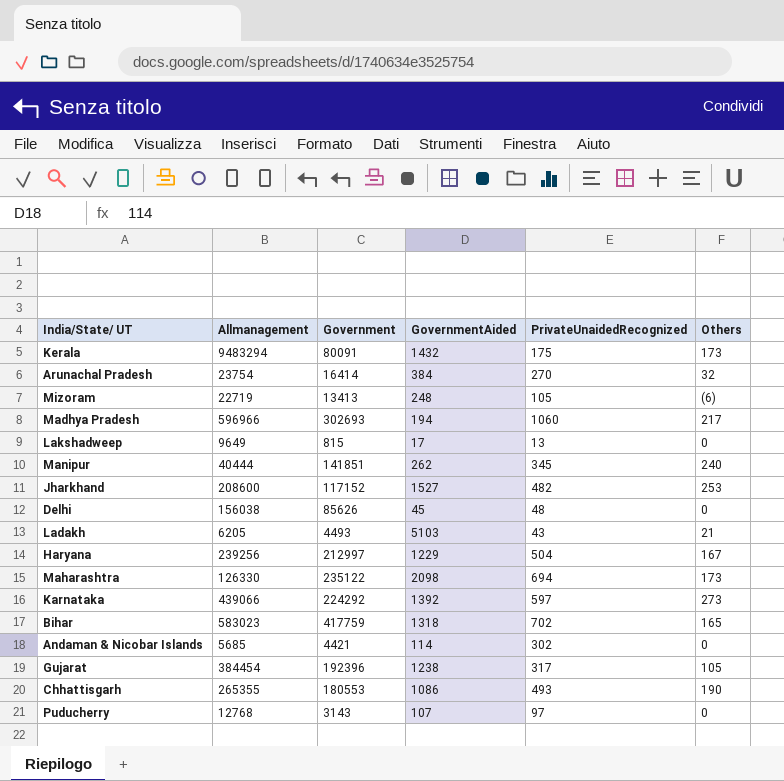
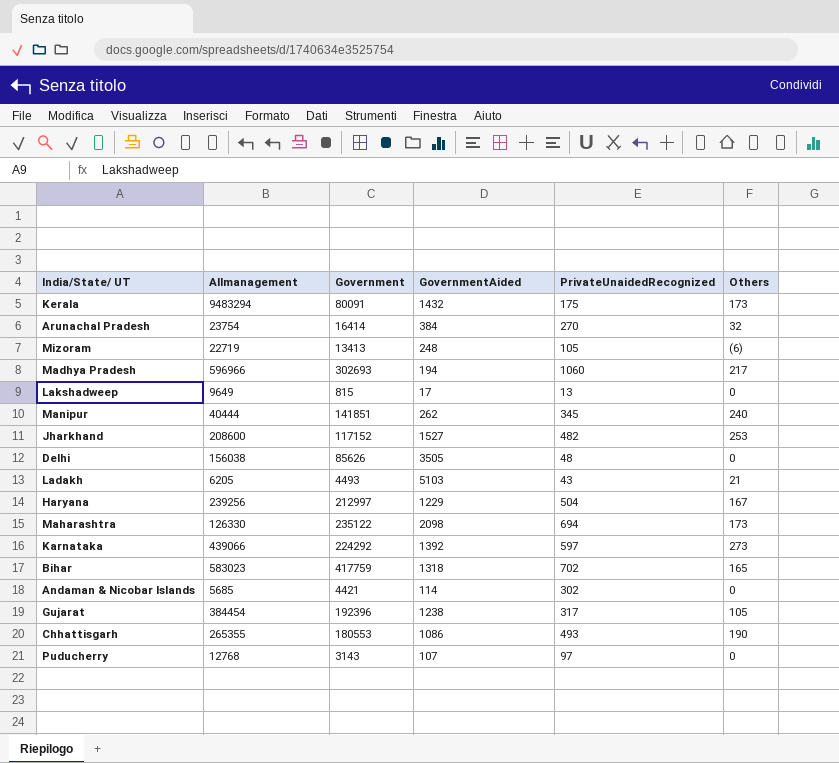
Delhi | GovernmentAided: 45 -> 3505

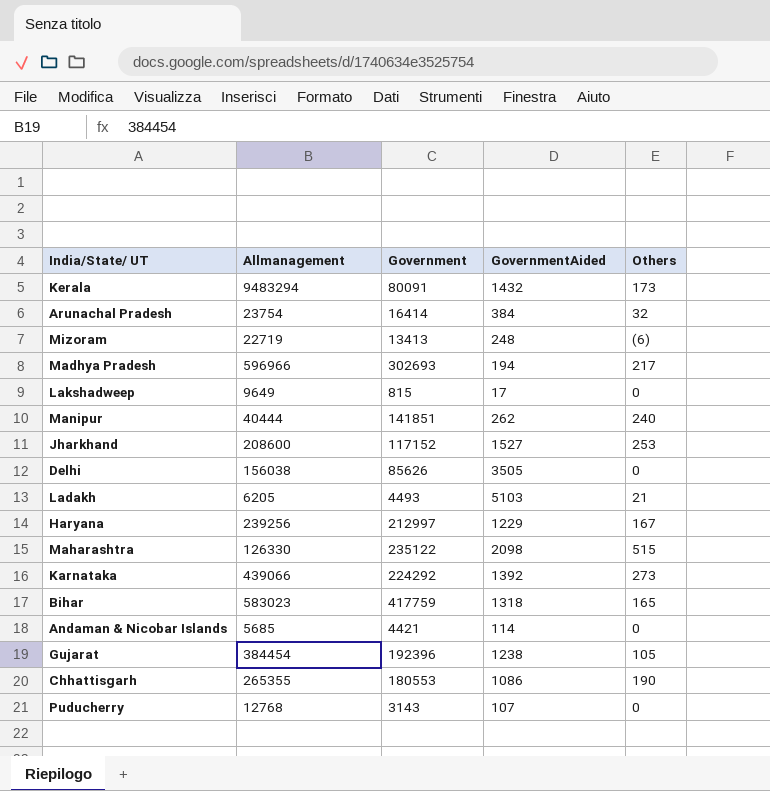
column PrivateUnaidedRecognized | position: 5 -> none
Maharashtra | Others: 173 -> 515

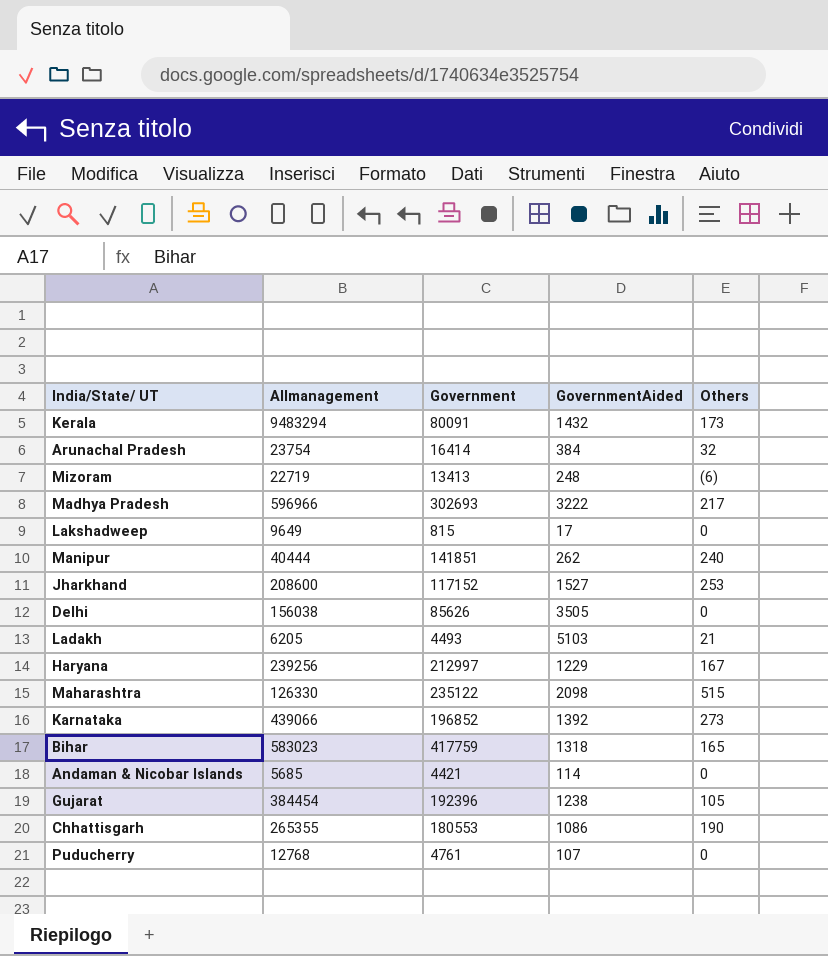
Madhya Pradesh | GovernmentAided: 194 -> 3222
Karnataka | Government: 224292 -> 196852
Puducherry | Government: 3143 -> 4761

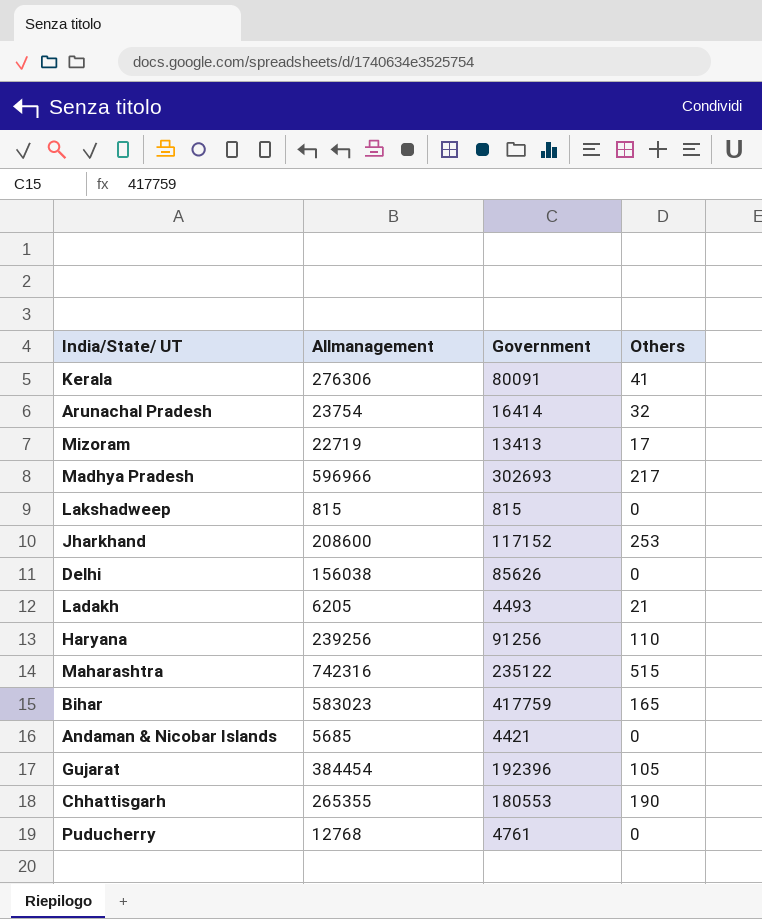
column GovernmentAided | position: 4 -> none
row Manipur: 40444 | 141851 | 262 | 240 -> none
row Karnataka: 439066 | 196852 | 1392 | 273 -> none
Kerala | Allmanagement: 9483294 -> 276306
Kerala | Others: 173 -> 41
Mizoram | Others: (6) -> 17
Lakshadweep | Allmanagement: 9649 -> 815
Haryana | Government: 212997 -> 91256
Haryana | Others: 167 -> 110
Maharashtra | Allmanagement: 126330 -> 742316

